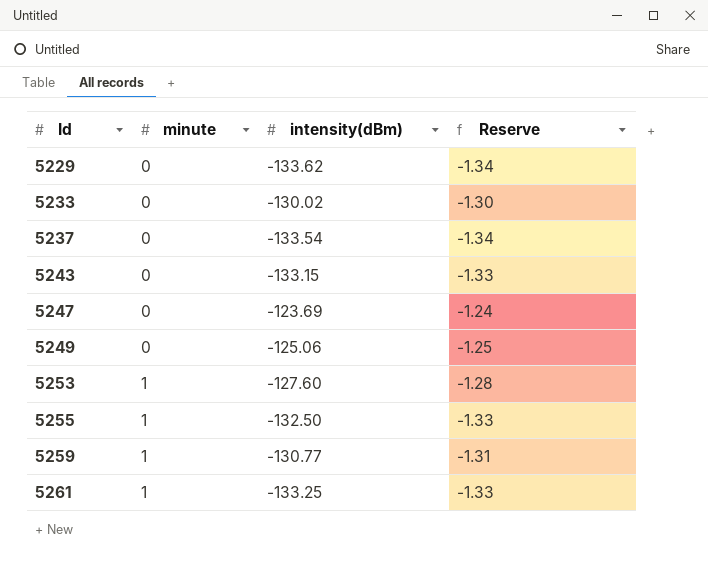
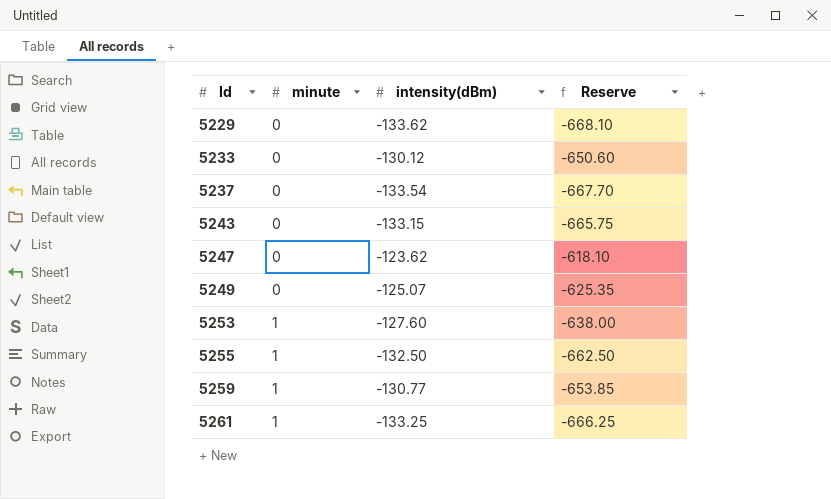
column Reserve | formula: [intensity(dBm)] * 0.01 -> [intensity(dBm)] * 5
5233 | intensity(dBm): -130.02 -> -130.12
5247 | intensity(dBm): -123.69 -> -123.62
5249 | intensity(dBm): -125.06 -> -125.07

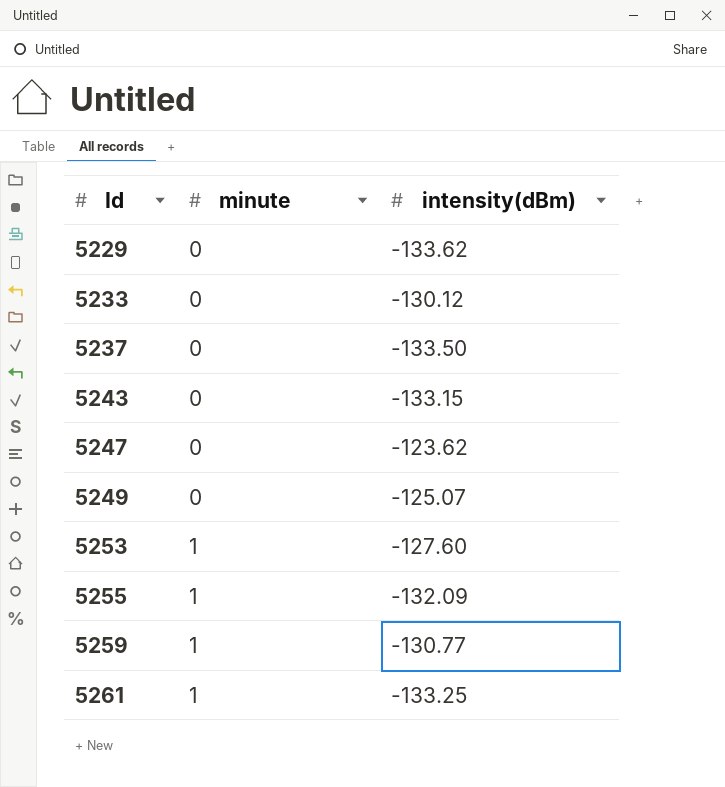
column Reserve | formula: [intensity(dBm)] * 5 -> none
5237 | intensity(dBm): -133.54 -> -133.50
5255 | intensity(dBm): -132.50 -> -132.09

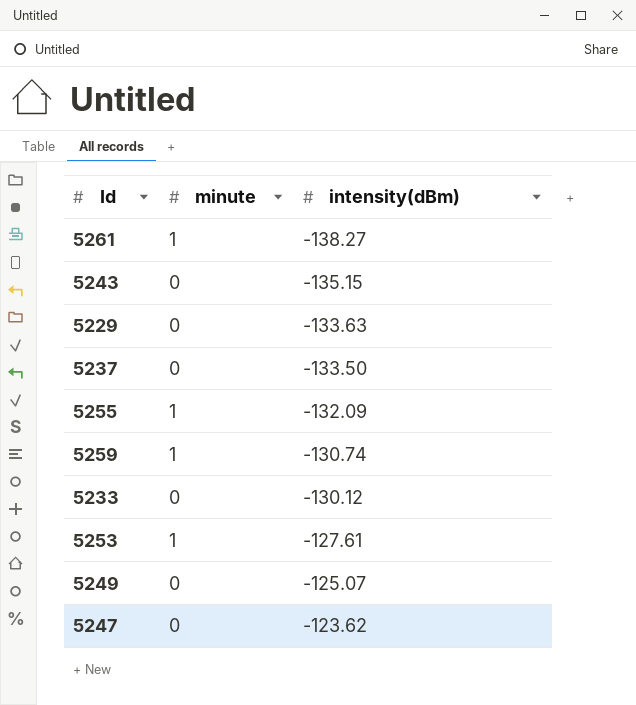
row order: Id ascending -> intensity(dBm) ascending
5261 | intensity(dBm): -133.25 -> -138.27
5243 | intensity(dBm): -133.15 -> -135.15
5229 | intensity(dBm): -133.62 -> -133.63
5259 | intensity(dBm): -130.77 -> -130.74
5253 | intensity(dBm): -127.60 -> -127.61

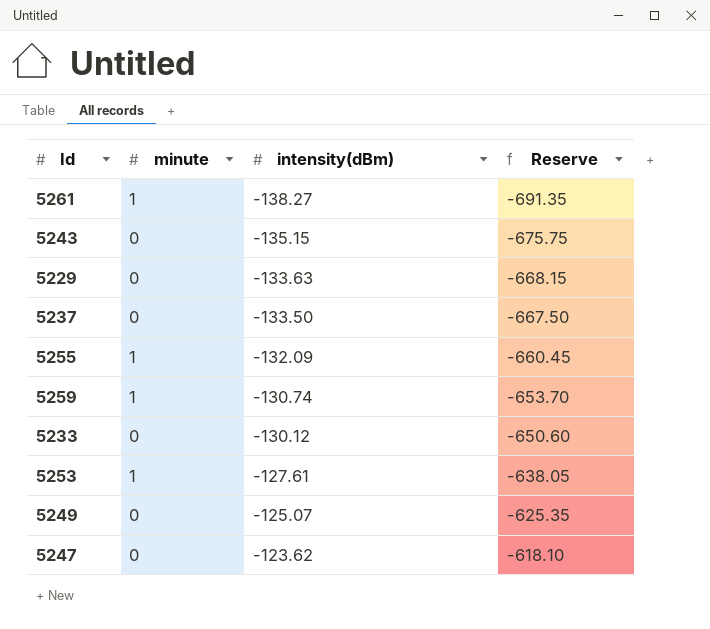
column Reserve | formula: none -> [intensity(dBm)] * 5

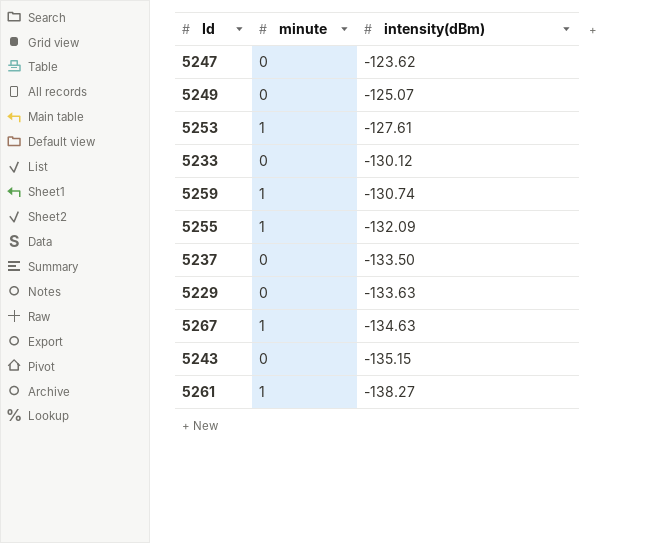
row order: intensity(dBm) ascending -> intensity(dBm) descending
column Reserve | formula: [intensity(dBm)] * 5 -> none
row 5267: none -> 1 | -134.63

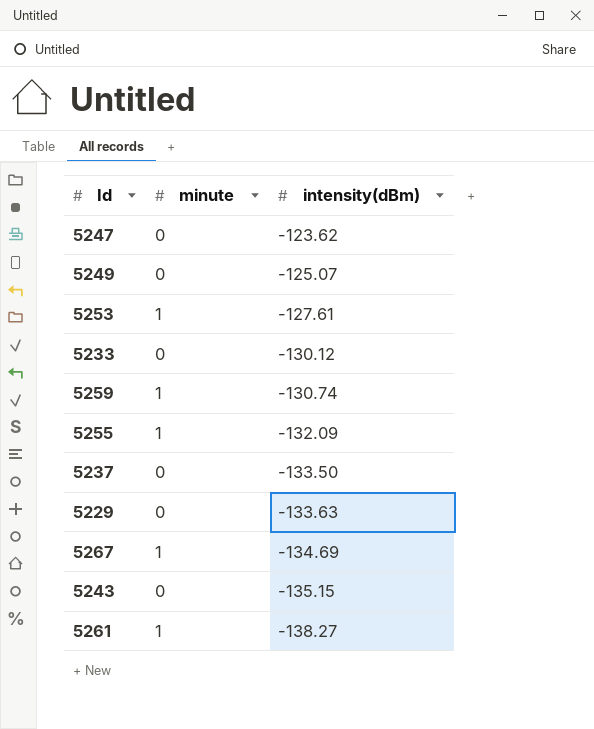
5267 | intensity(dBm): -134.63 -> -134.69

